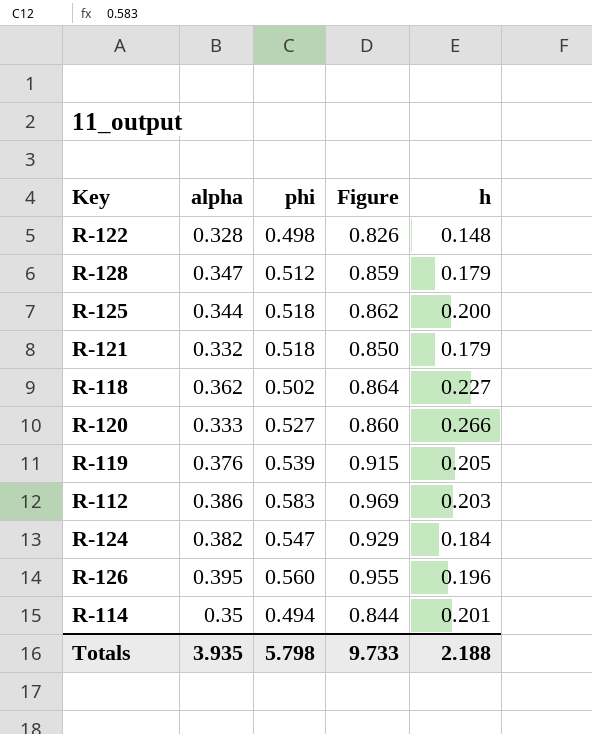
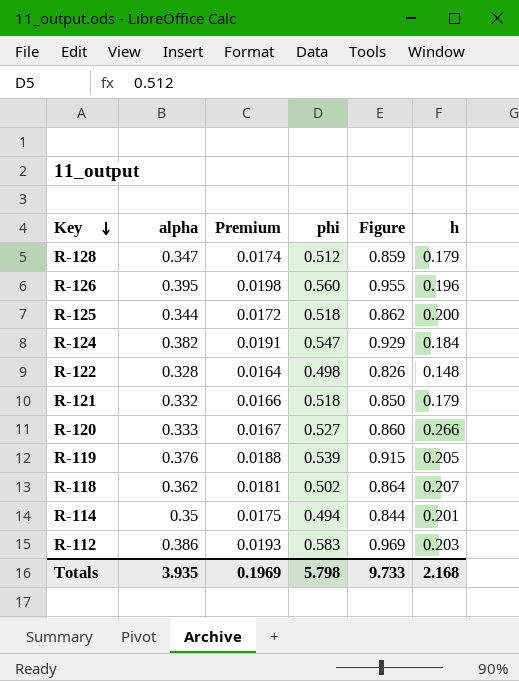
row order: none -> Key descending
column Premium | formula: none -> [alpha] * 0.05
R-118 | h: 0.227 -> 0.207
Totals | h: 2.188 -> 2.168

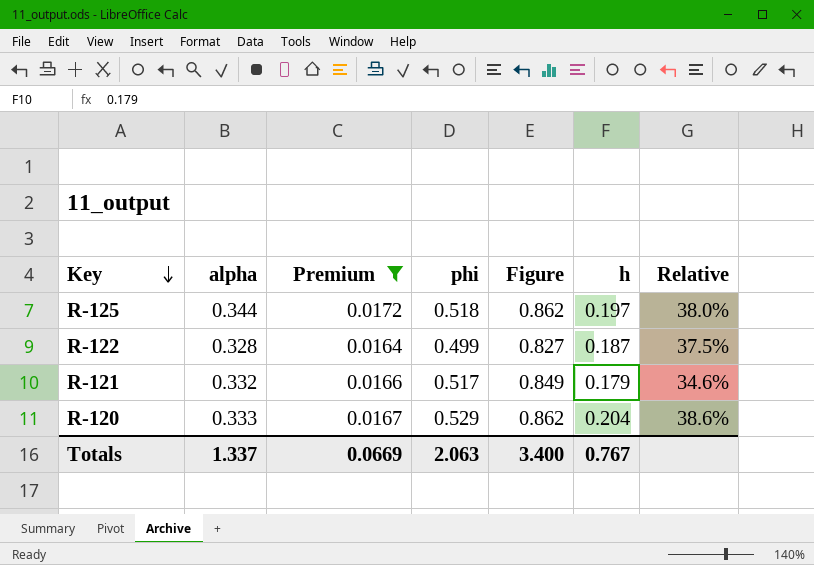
filter: none -> Premium <= 0.0172
column Relative | formula: none -> [h] / [phi]
R-125 | h: 0.200 -> 0.197
R-122 | phi: 0.498 -> 0.499
R-122 | Figure: 0.826 -> 0.827
R-122 | h: 0.148 -> 0.187
R-121 | phi: 0.518 -> 0.517
R-121 | Figure: 0.850 -> 0.849
R-120 | phi: 0.527 -> 0.529
R-120 | Figure: 0.860 -> 0.862
R-120 | h: 0.266 -> 0.204
Totals | alpha: 3.935 -> 1.337
Totals | Premium: 0.1969 -> 0.0669
Totals | phi: 5.798 -> 2.063
Totals | Figure: 9.733 -> 3.400
Totals | h: 2.168 -> 0.767

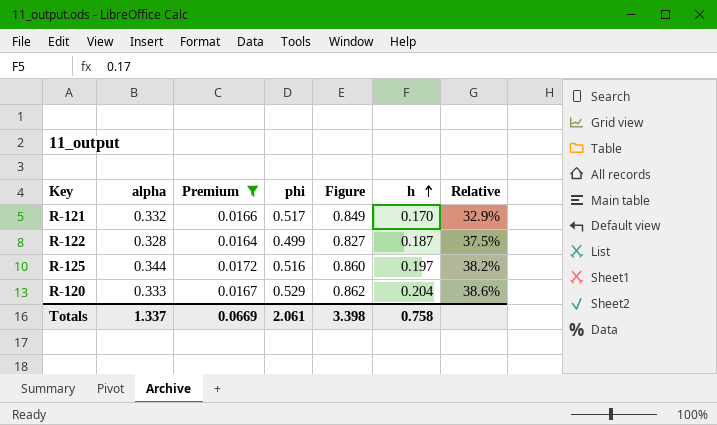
row order: Key descending -> h ascending
R-121 | h: 0.179 -> 0.170
R-121 | Relative: 34.6% -> 32.9%
R-125 | phi: 0.518 -> 0.516
R-125 | Figure: 0.862 -> 0.860
R-125 | Relative: 38.0% -> 38.2%
Totals | phi: 2.063 -> 2.061
Totals | Figure: 3.400 -> 3.398
Totals | h: 0.767 -> 0.758

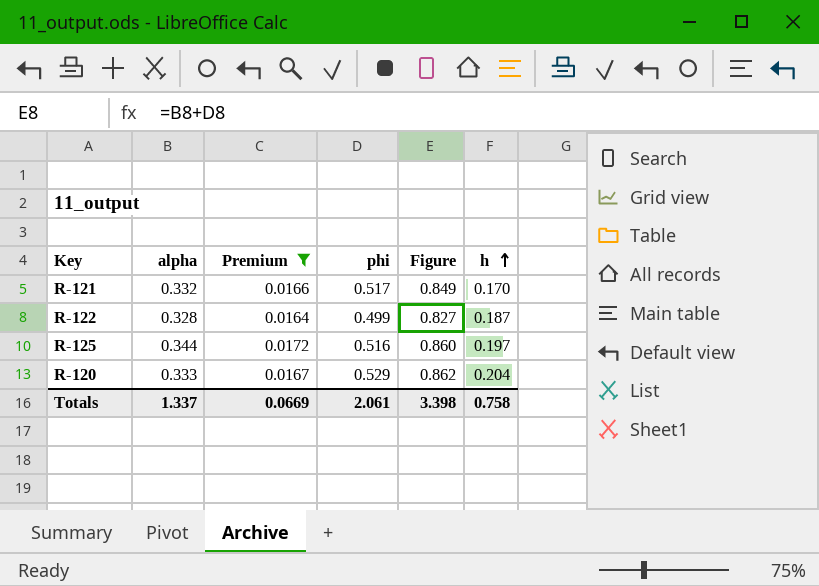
column Relative | formula: [h] / [phi] -> none

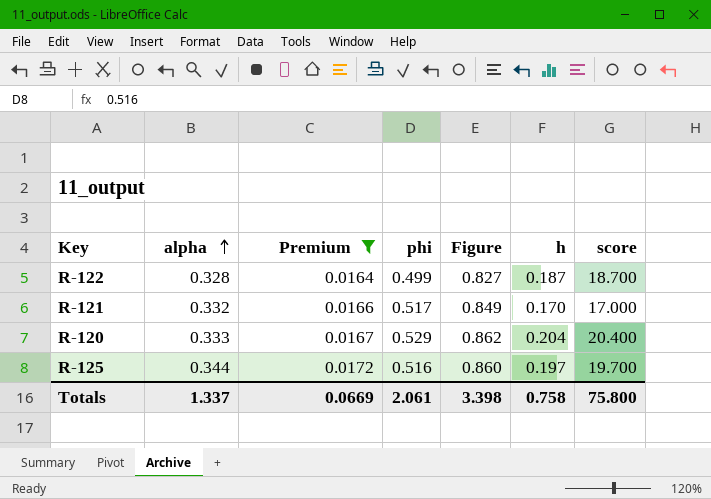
row order: h ascending -> alpha ascending
column score | formula: none -> [h] * 100

